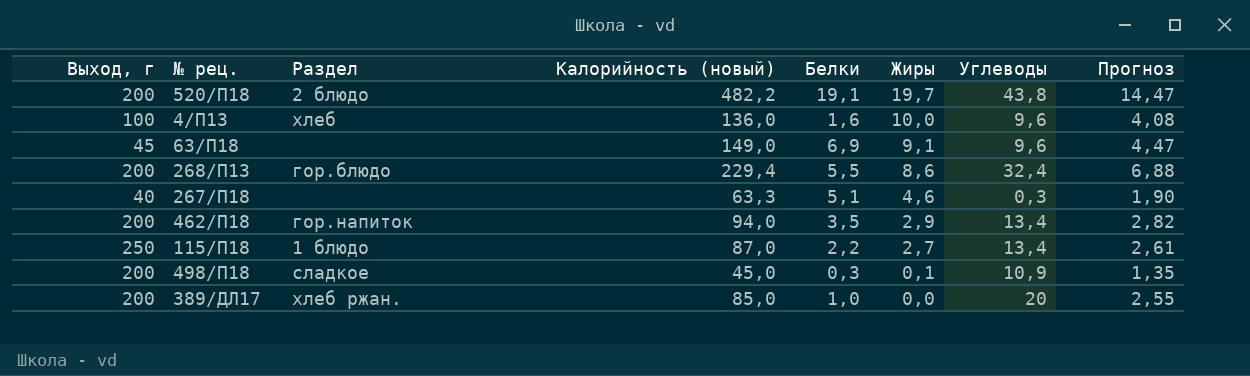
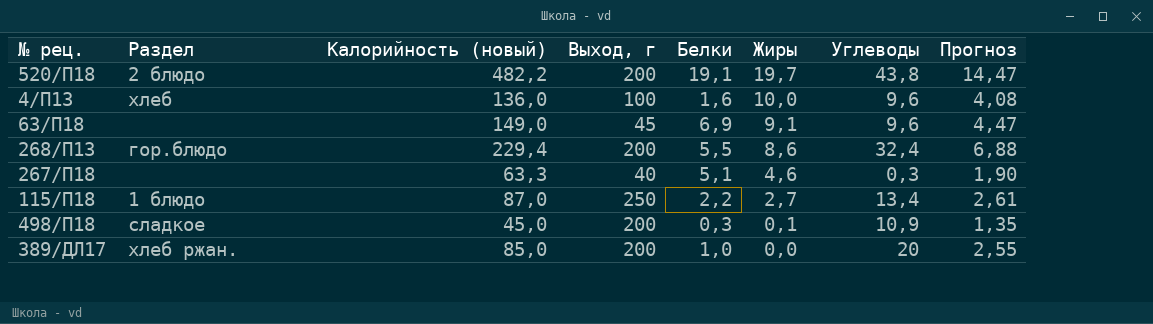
column Выход, г | position: 1 -> 4
row 462/П18: 200 | гор.напиток | 94,0 | 3,5 | 2,9 | 13,4 | 2,82 -> none

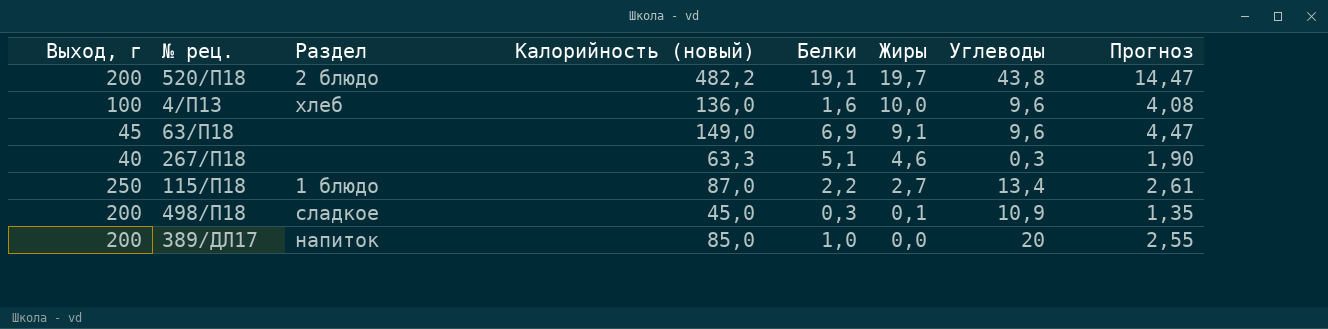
column Выход, г | position: 4 -> 1
row 268/П13: гор.блюдо | 229,4 | 200 | 5,5 | 8,6 | 32,4 | 6,88 -> none
389/ДЛ17 | Раздел: хлеб ржан. -> напиток

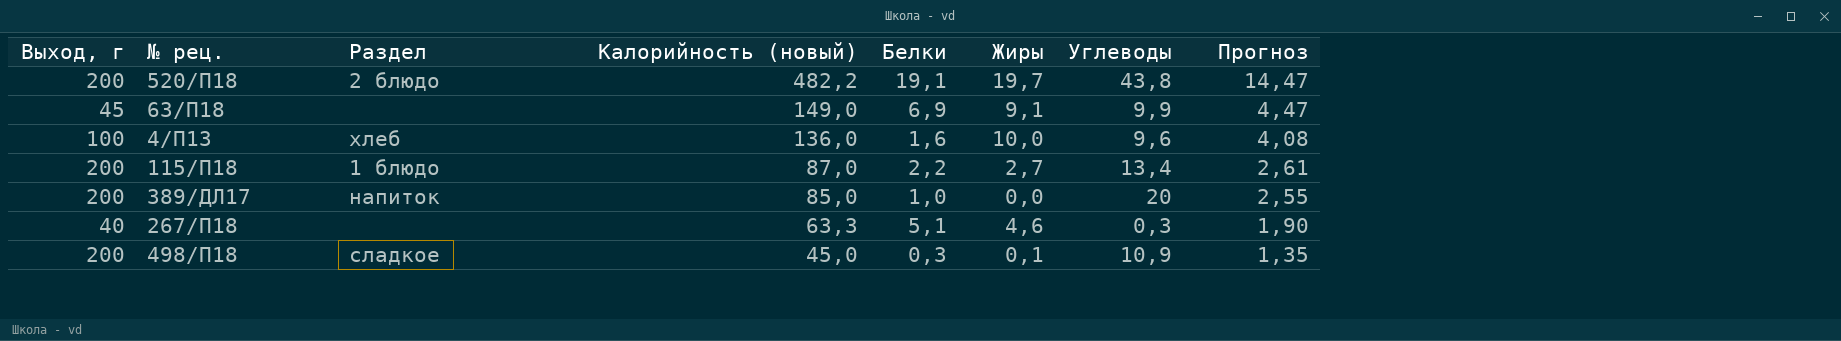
row order: Жиры descending -> Калорийность (новый) descending
63/П18 | Углеводы: 9,6 -> 9,9
115/П18 | Выход, г: 250 -> 200

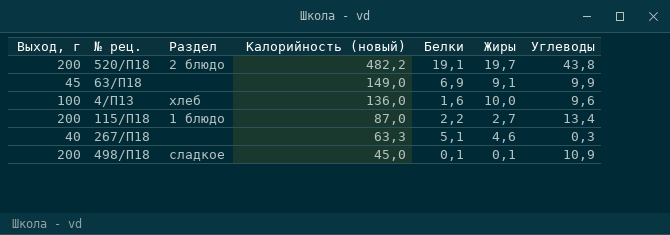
column Прогноз | formula: [Калорийность (новый)] * 0,03 -> none
row 389/ДЛ17: 200 | напиток | 85,0 | 1,0 | 0,0 | 20 | 2,55 -> none
498/П18 | Белки: 0,3 -> 0,1

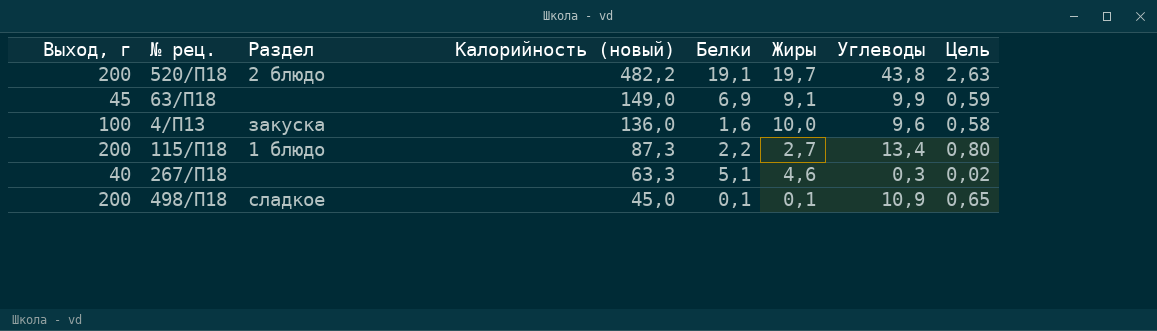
column Цель | formula: none -> [Углеводы] * 0,06
4/П13 | Раздел: хлеб -> закуска
115/П18 | Калорийность (новый): 87,0 -> 87,3

